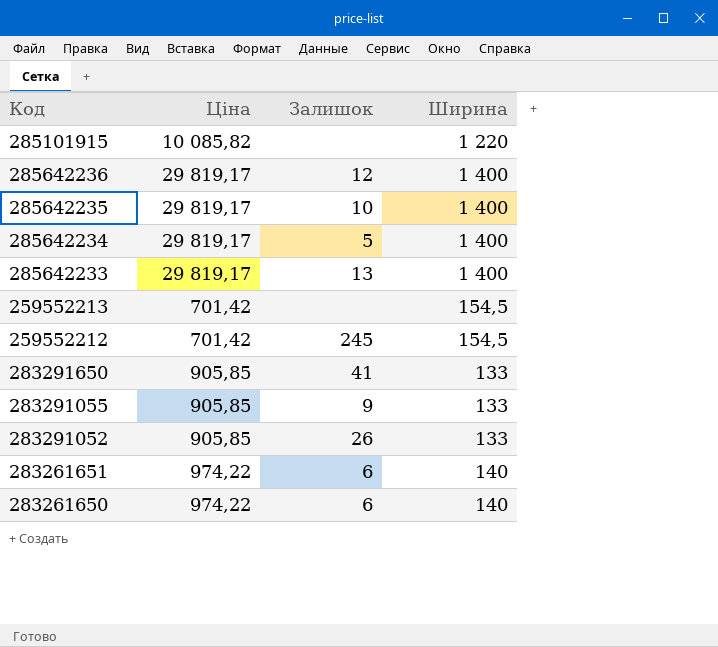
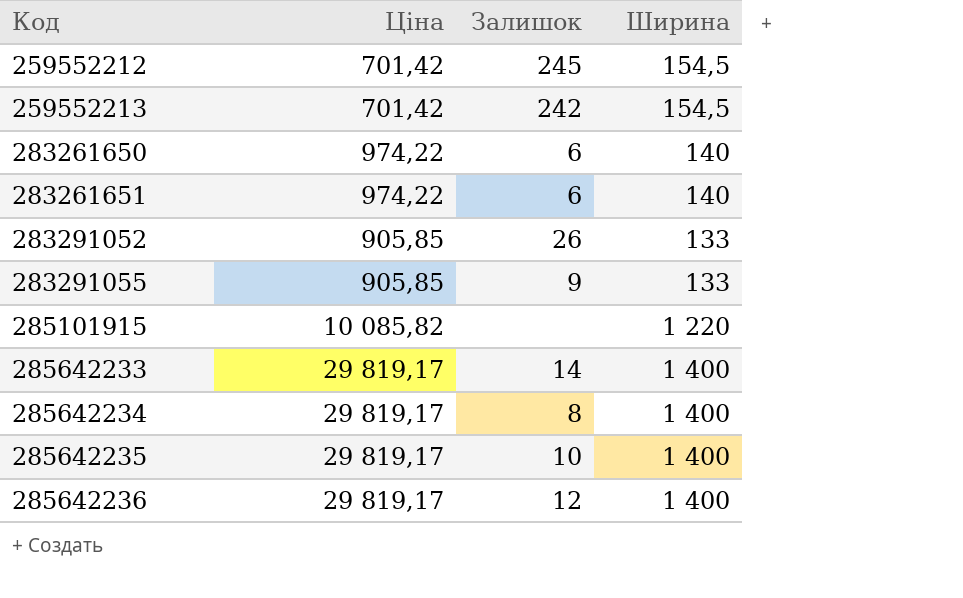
row order: none -> Код ascending
row 283291650: 905,85 | 41 | 133 -> none
259552213 | Залишок: none -> 242
285642233 | Залишок: 13 -> 14
285642234 | Залишок: 5 -> 8

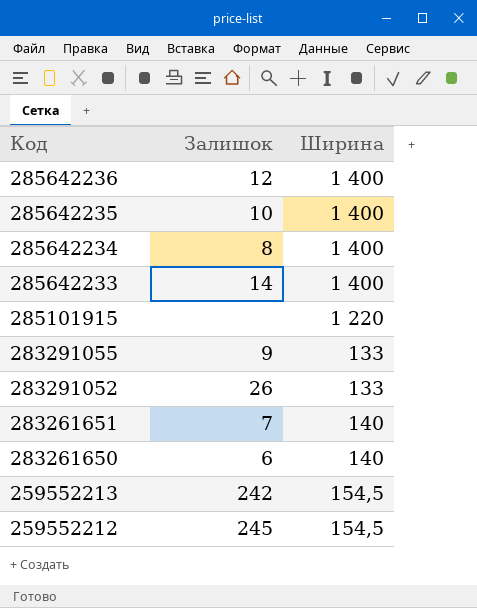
row order: Код ascending -> Код descending
column Ціна | position: 2 -> none
283261651 | Залишок: 6 -> 7

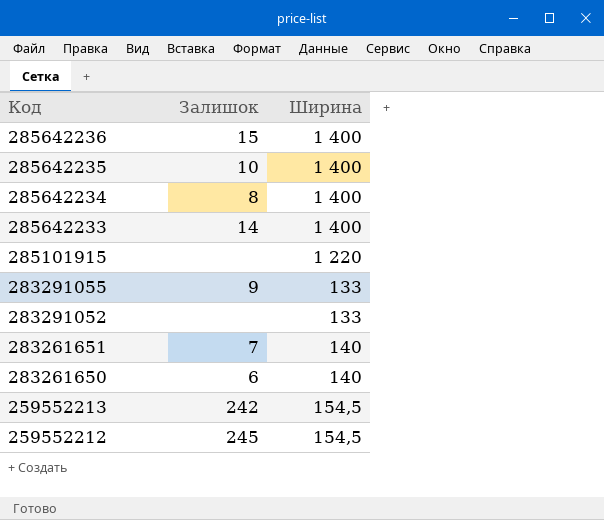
285642236 | Залишок: 12 -> 15
283291052 | Залишок: 26 -> none

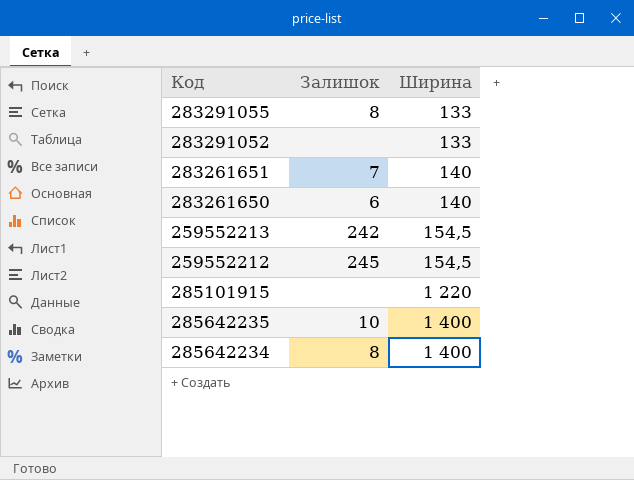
row order: Код descending -> Ширина ascending
row 285642236: 15 | 1 400 -> none
row 285642233: 14 | 1 400 -> none
283291055 | Залишок: 9 -> 8

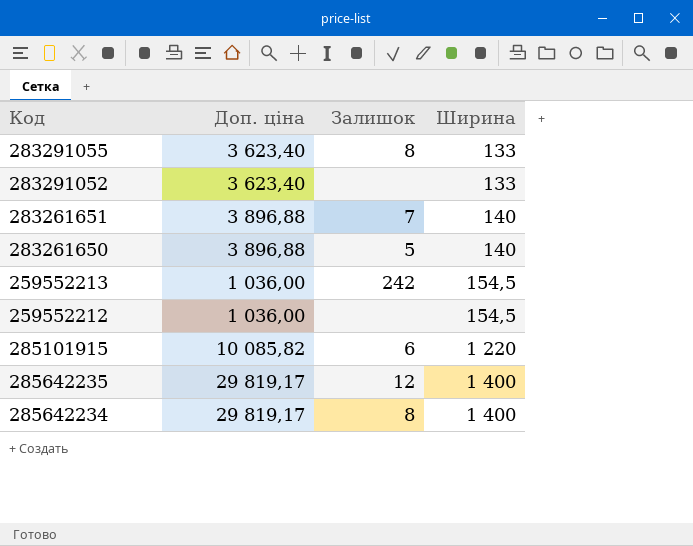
column Доп. ціна | position: none -> 2
283261650 | Залишок: 6 -> 5
259552212 | Залишок: 245 -> none
285101915 | Залишок: none -> 6
285642235 | Залишок: 10 -> 12

